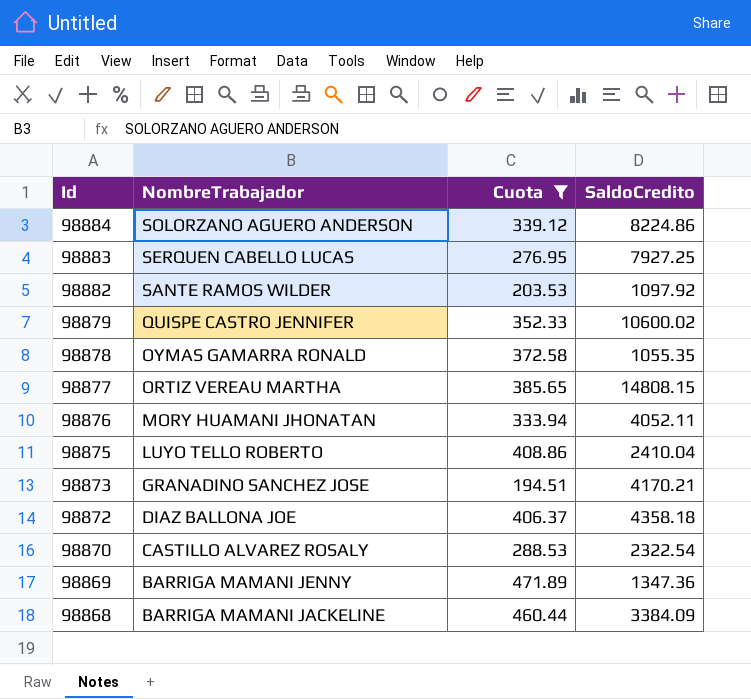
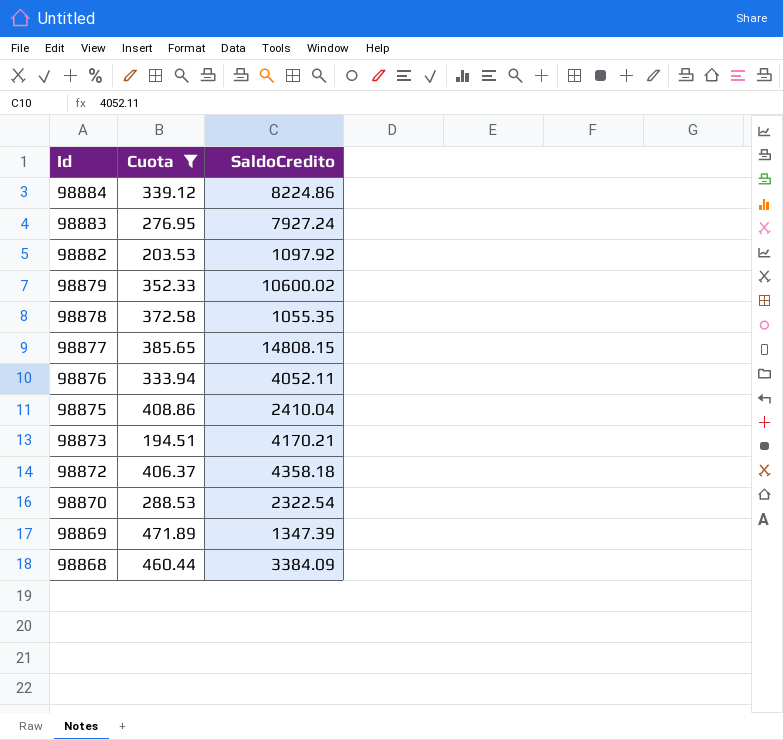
column NombreTrabajador | position: 2 -> none
98883 | SaldoCredito: 7927.25 -> 7927.24
98869 | SaldoCredito: 1347.36 -> 1347.39

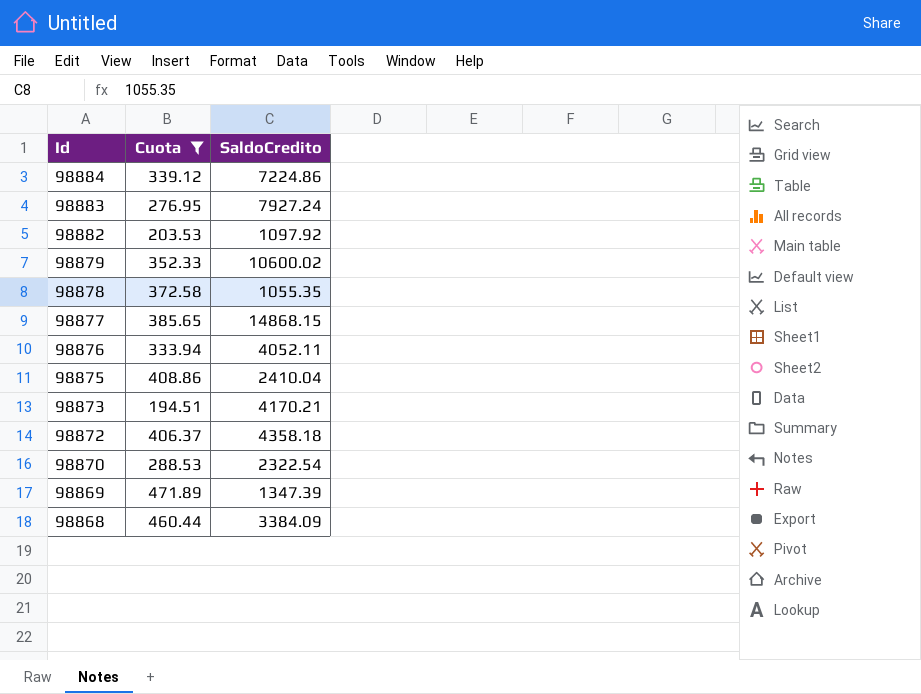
98884 | SaldoCredito: 8224.86 -> 7224.86
98877 | SaldoCredito: 14808.15 -> 14868.15

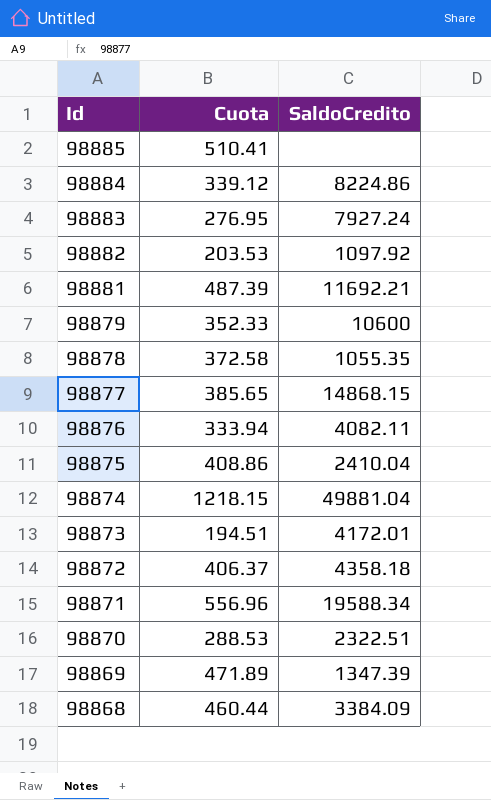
filter: Cuota <= 471.89 -> none
98884 | SaldoCredito: 7224.86 -> 8224.86
98879 | SaldoCredito: 10600.02 -> 10600
98876 | SaldoCredito: 4052.11 -> 4082.11
98873 | SaldoCredito: 4170.21 -> 4172.01
98870 | SaldoCredito: 2322.54 -> 2322.51

